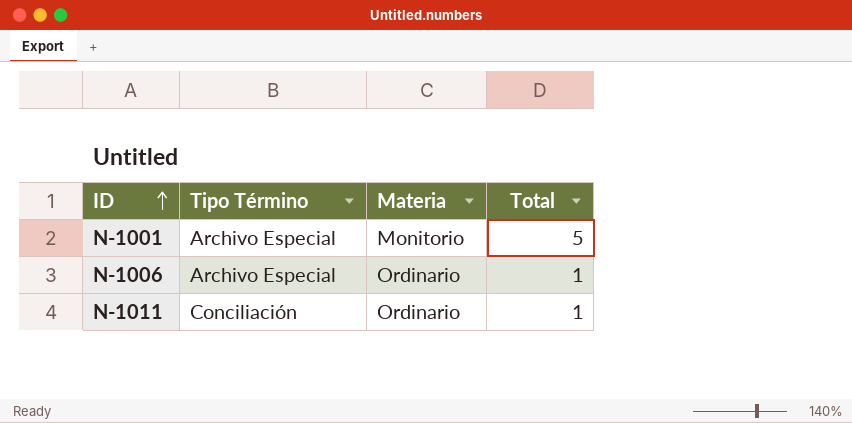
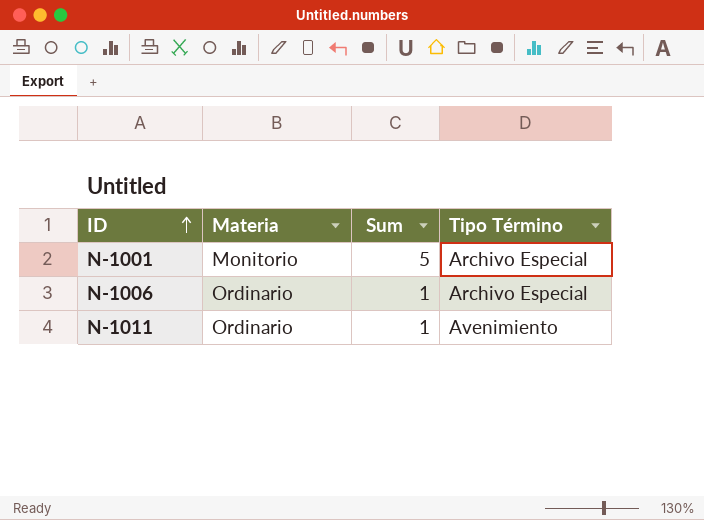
column name: Total -> Sum
column Tipo Término | position: 2 -> 4
N-1011 | Tipo Término: Conciliación -> Avenimiento

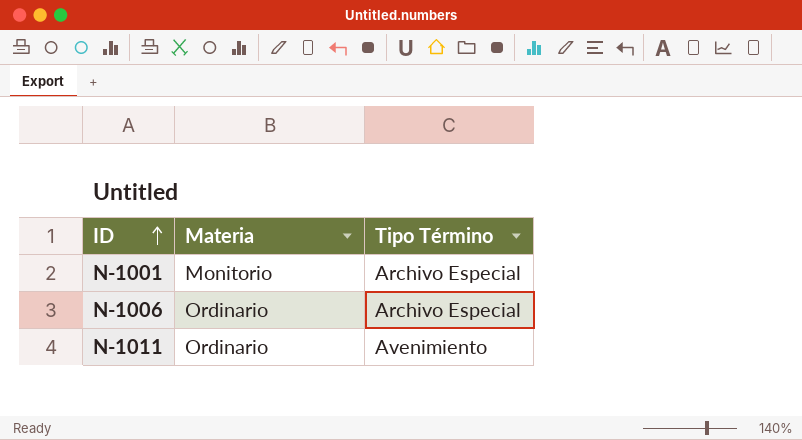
column Sum | position: 3 -> none

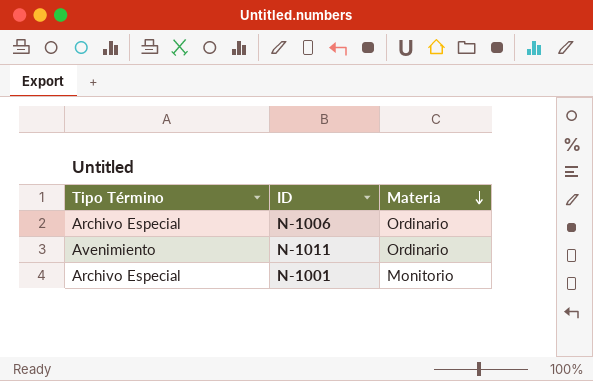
row order: ID ascending -> Materia descending
column Tipo Término | position: 3 -> 1

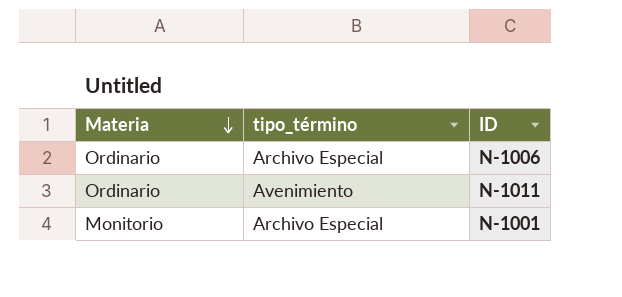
column Materia | position: 3 -> 1
column name: Tipo Término -> tipo_término

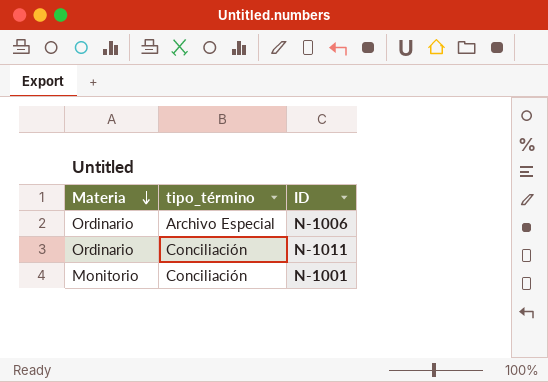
N-1011 | tipo_término: Avenimiento -> Conciliación
N-1001 | tipo_término: Archivo Especial -> Conciliación

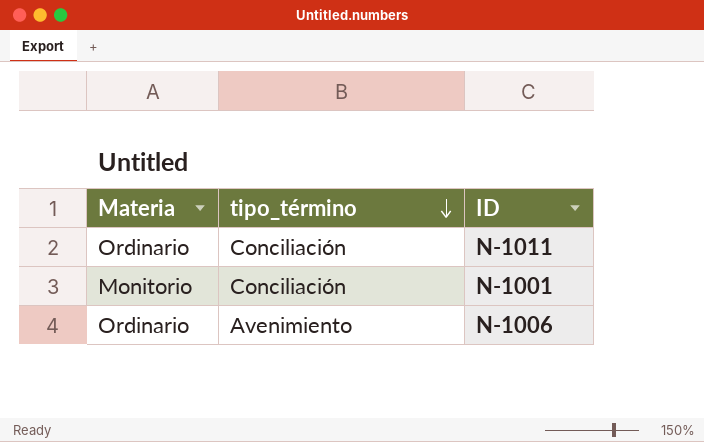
row order: Materia descending -> tipo_término descending
N-1006 | tipo_término: Archivo Especial -> Avenimiento

